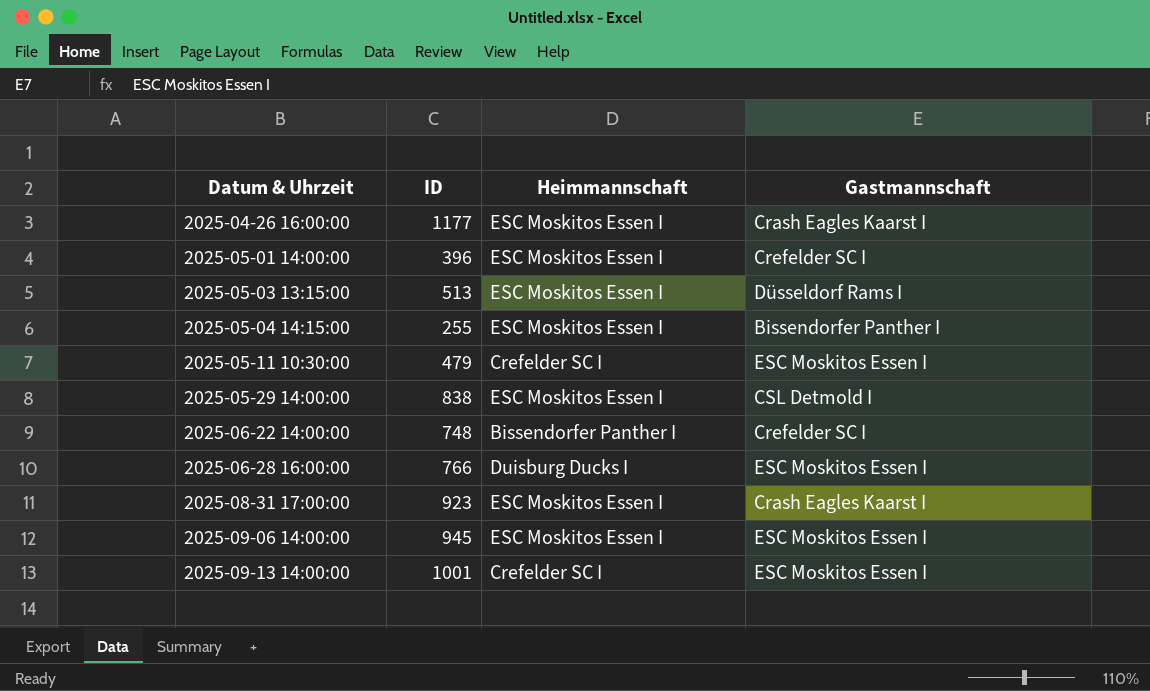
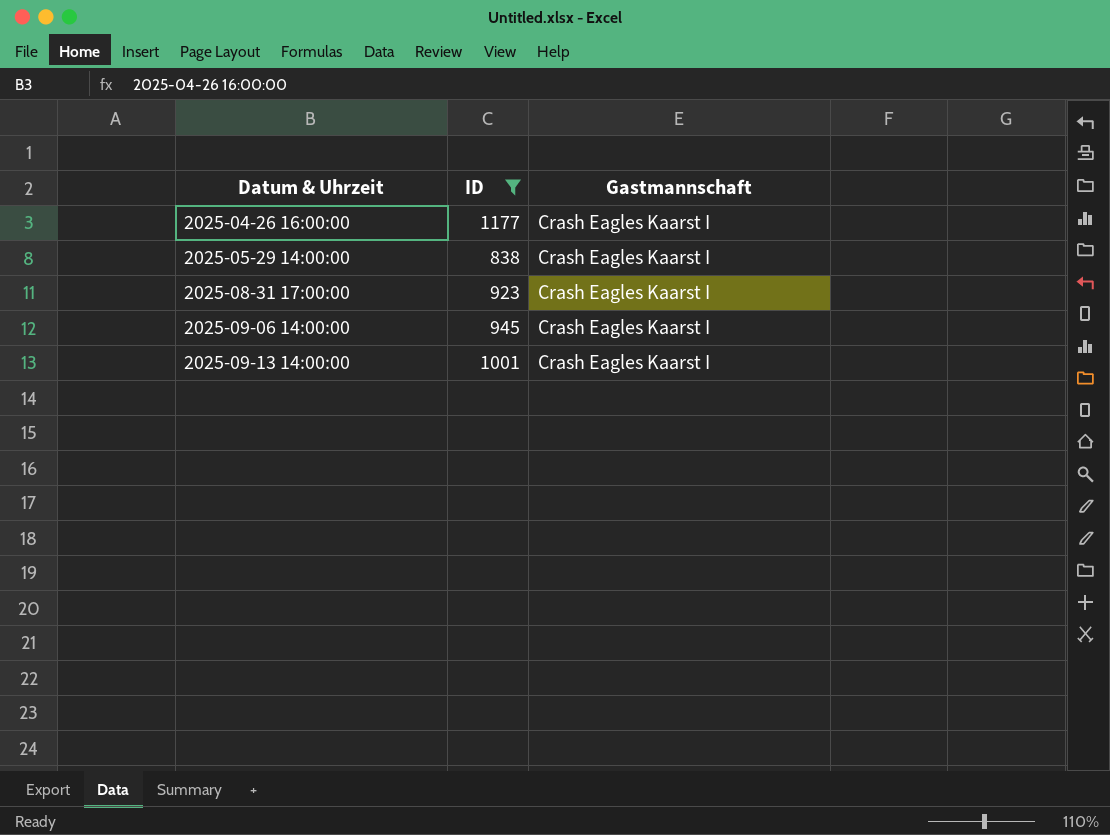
filter: none -> ID >= 838
column Heimmannschaft | position: 3 -> none
2025-05-29 14:00:00 | Gastmannschaft: CSL Detmold I -> Crash Eagles Kaarst I
2025-09-06 14:00:00 | Gastmannschaft: ESC Moskitos Essen I -> Crash Eagles Kaarst I
2025-09-13 14:00:00 | Gastmannschaft: ESC Moskitos Essen I -> Crash Eagles Kaarst I

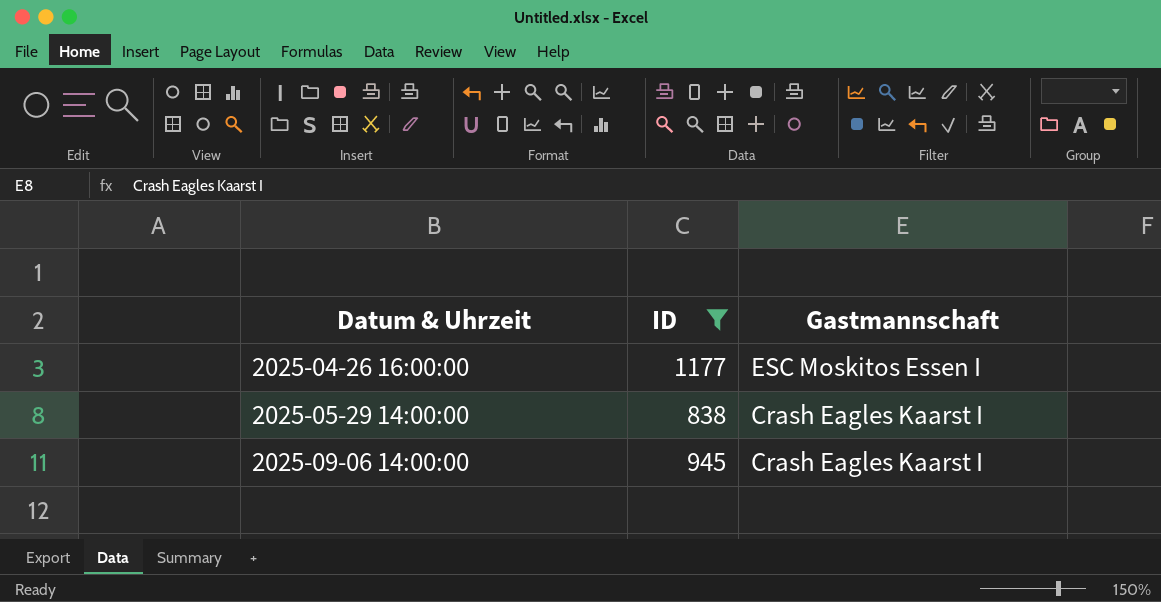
row 2025-08-31 17:00:00: 923 | Crash Eagles Kaarst I -> none
row 2025-09-13 14:00:00: 1001 | Crash Eagles Kaarst I -> none
2025-04-26 16:00:00 | Gastmannschaft: Crash Eagles Kaarst I -> ESC Moskitos Essen I

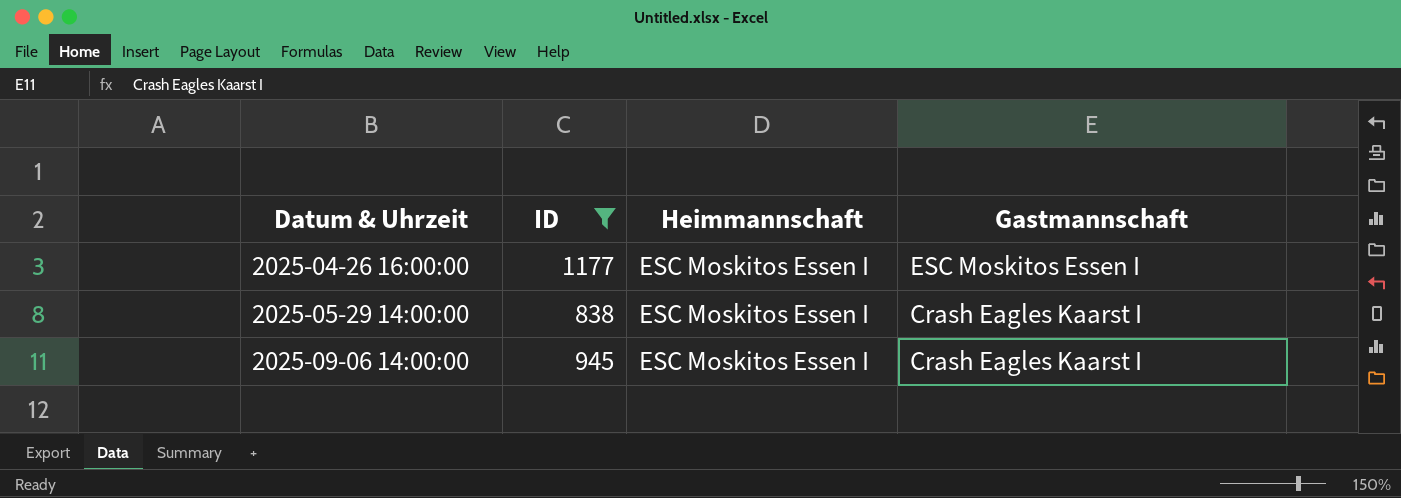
column Heimmannschaft | position: none -> 3

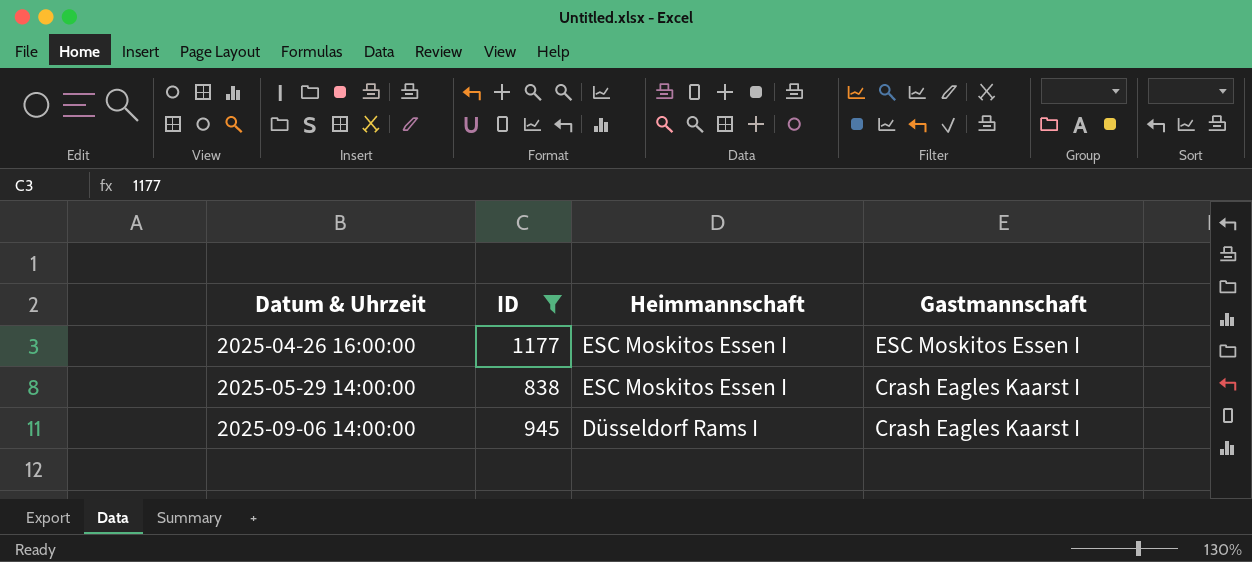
2025-09-06 14:00:00 | Heimmannschaft: ESC Moskitos Essen I -> Düsseldorf Rams I

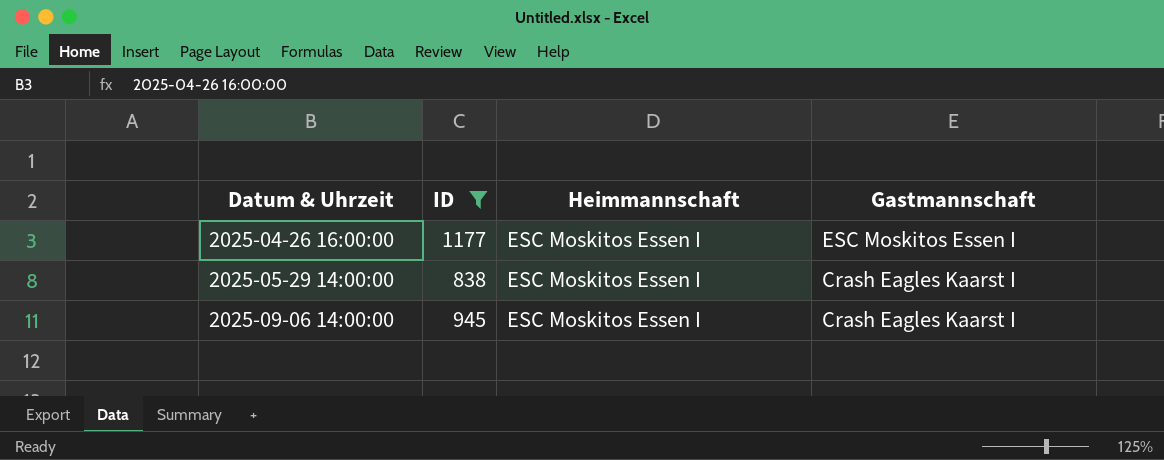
2025-09-06 14:00:00 | Heimmannschaft: Düsseldorf Rams I -> ESC Moskitos Essen I

